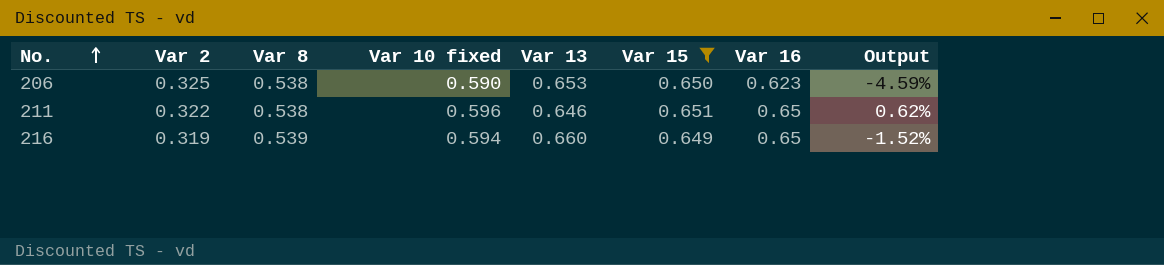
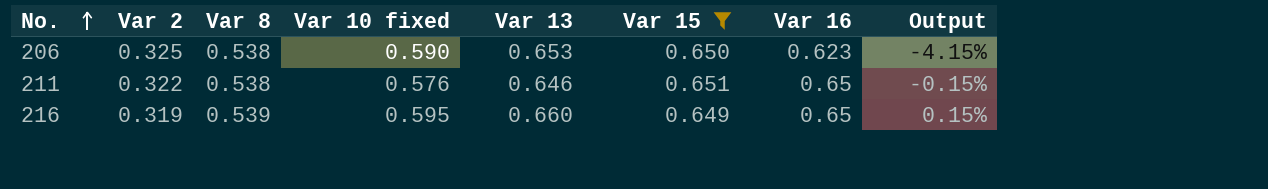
column Output | formula: ([Var 16] - [Var 13]) / [Var 13] -> ([Var 16] - [Var 15]) / [Var 15]
211 | Var 10 fixed: 0.596 -> 0.576
216 | Var 10 fixed: 0.594 -> 0.595

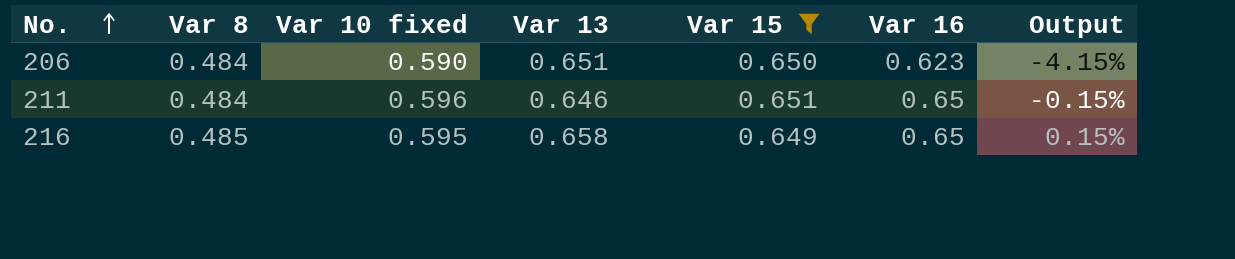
column Var 2 | position: 2 -> none
206 | Var 8: 0.538 -> 0.484
206 | Var 13: 0.653 -> 0.651
211 | Var 8: 0.538 -> 0.484
211 | Var 10 fixed: 0.576 -> 0.596
216 | Var 8: 0.539 -> 0.485
216 | Var 13: 0.660 -> 0.658

